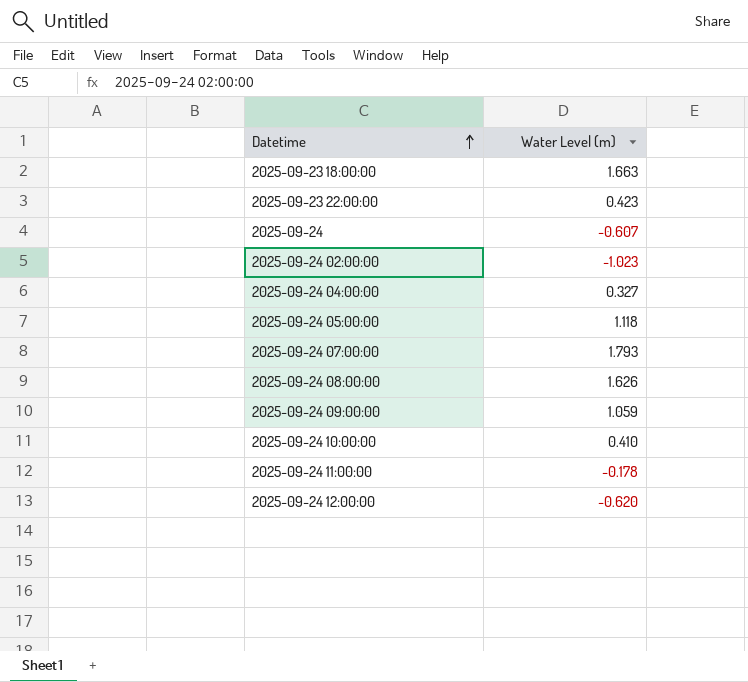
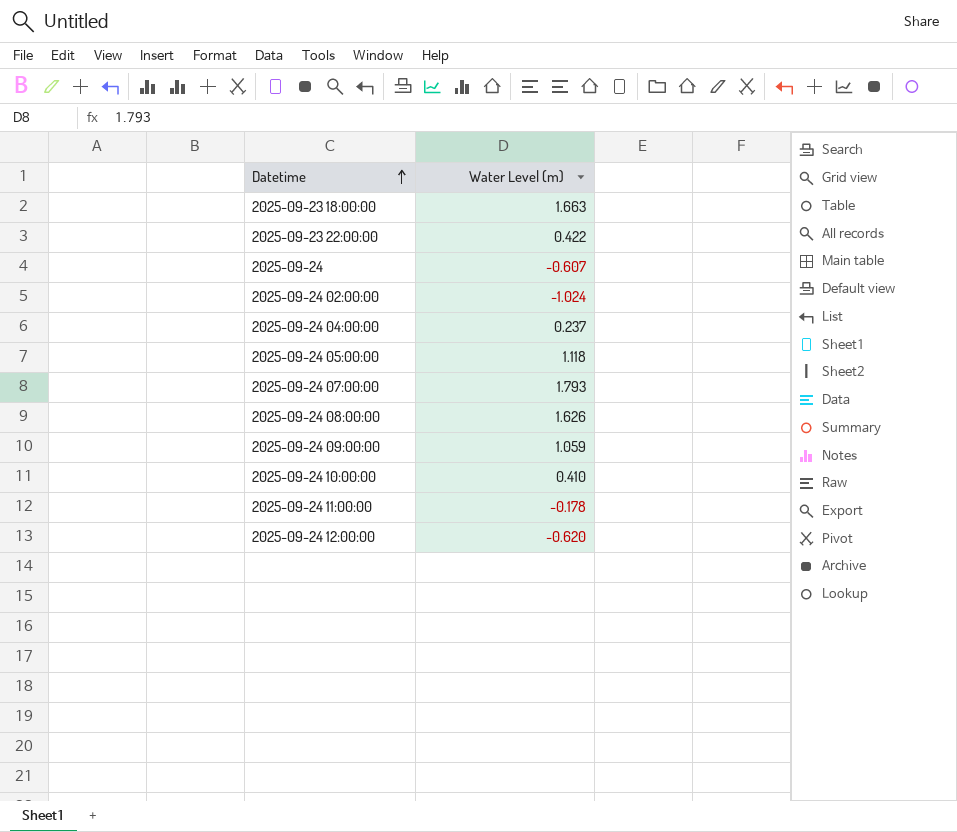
2025-09-23 22:00:00 | Water Level (m): 0.423 -> 0.422
2025-09-24 02:00:00 | Water Level (m): -1.023 -> -1.024
2025-09-24 04:00:00 | Water Level (m): 0.327 -> 0.237

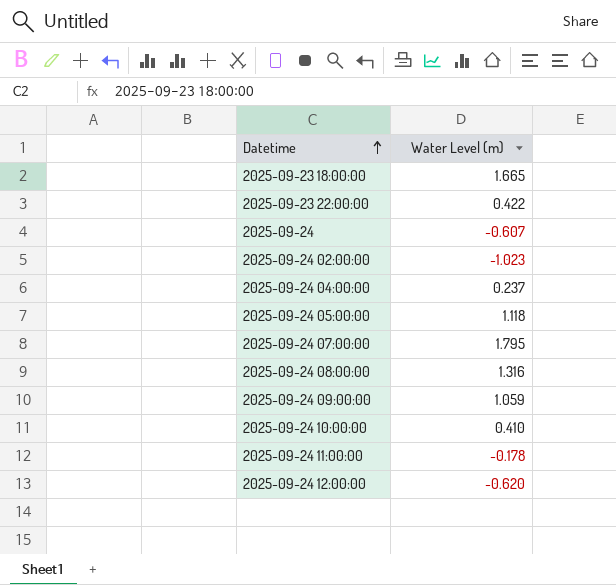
2025-09-23 18:00:00 | Water Level (m): 1.663 -> 1.665
2025-09-24 02:00:00 | Water Level (m): -1.024 -> -1.023
2025-09-24 07:00:00 | Water Level (m): 1.793 -> 1.795
2025-09-24 08:00:00 | Water Level (m): 1.626 -> 1.316

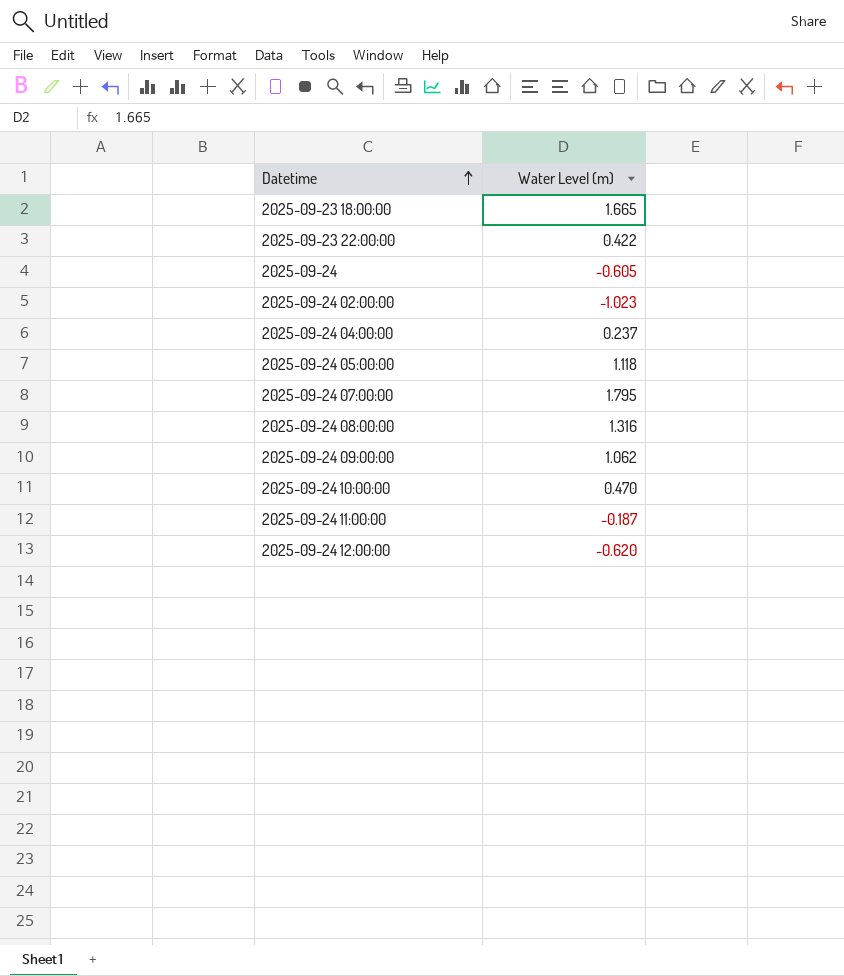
2025-09-24 | Water Level (m): -0.607 -> -0.605
2025-09-24 09:00:00 | Water Level (m): 1.059 -> 1.062
2025-09-24 10:00:00 | Water Level (m): 0.410 -> 0.470
2025-09-24 11:00:00 | Water Level (m): -0.178 -> -0.187

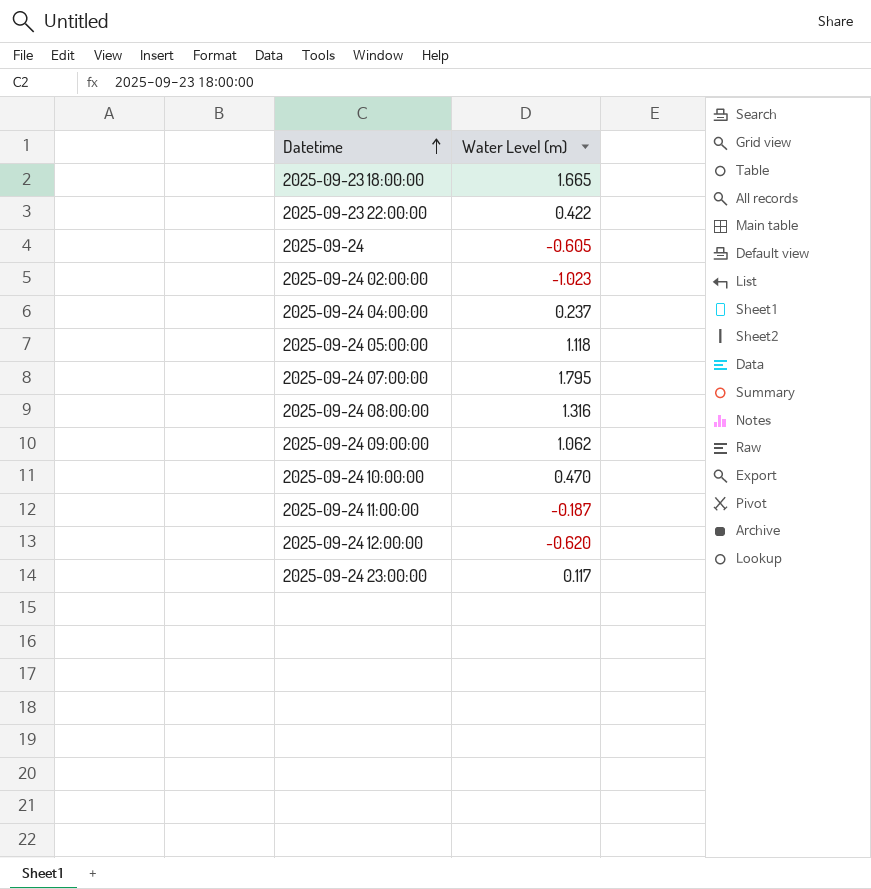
row 2025-09-24 23:00:00: none -> 0.117

